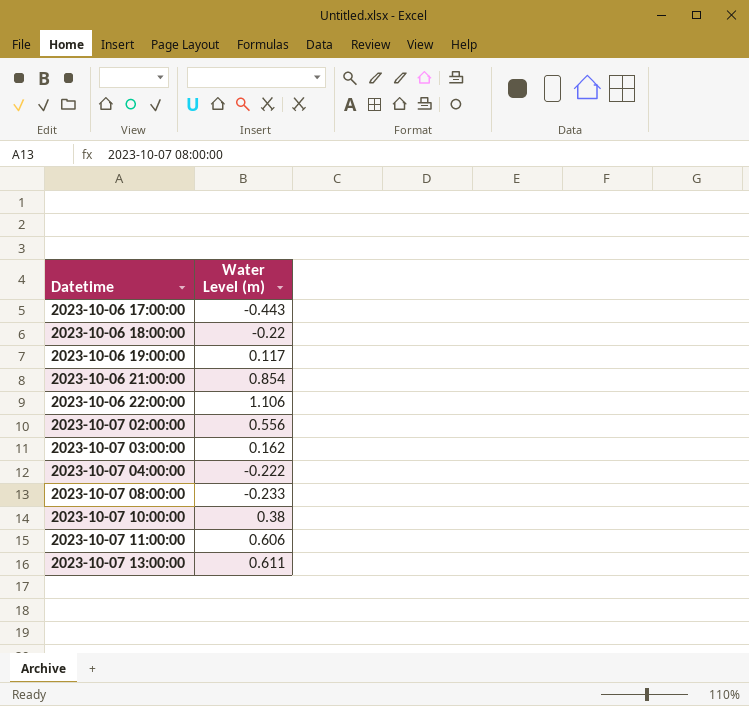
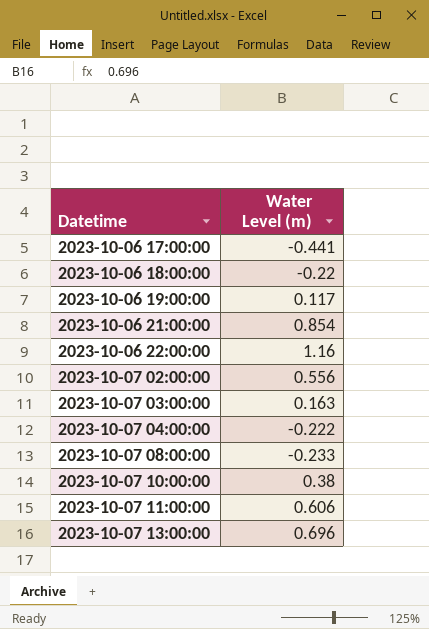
2023-10-06 17:00:00 | Water Level (m): -0.443 -> -0.441
2023-10-06 22:00:00 | Water Level (m): 1.106 -> 1.16
2023-10-07 03:00:00 | Water Level (m): 0.162 -> 0.163
2023-10-07 13:00:00 | Water Level (m): 0.611 -> 0.696

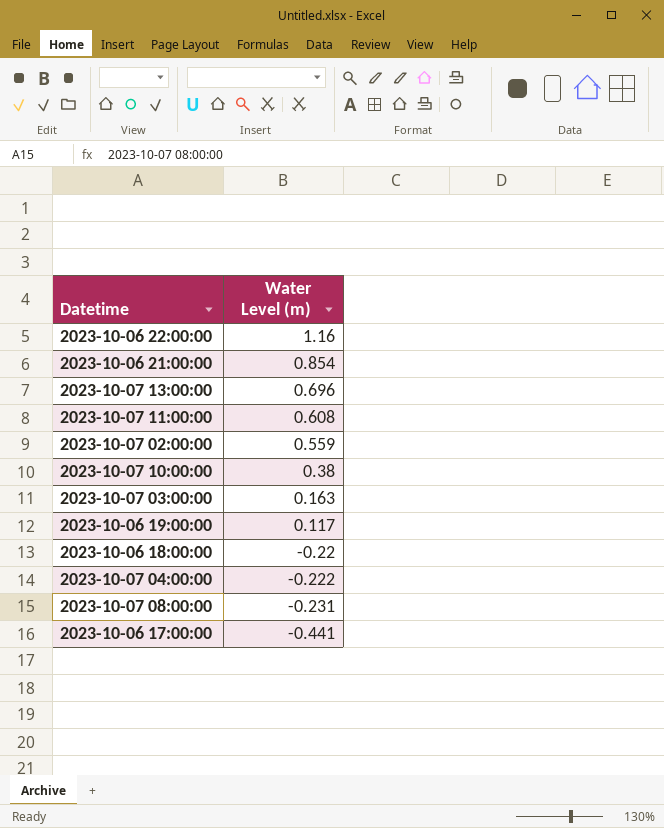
row order: Datetime ascending -> Water Level (m) descending
2023-10-07 11:00:00 | Water Level (m): 0.606 -> 0.608
2023-10-07 02:00:00 | Water Level (m): 0.556 -> 0.559
2023-10-07 08:00:00 | Water Level (m): -0.233 -> -0.231

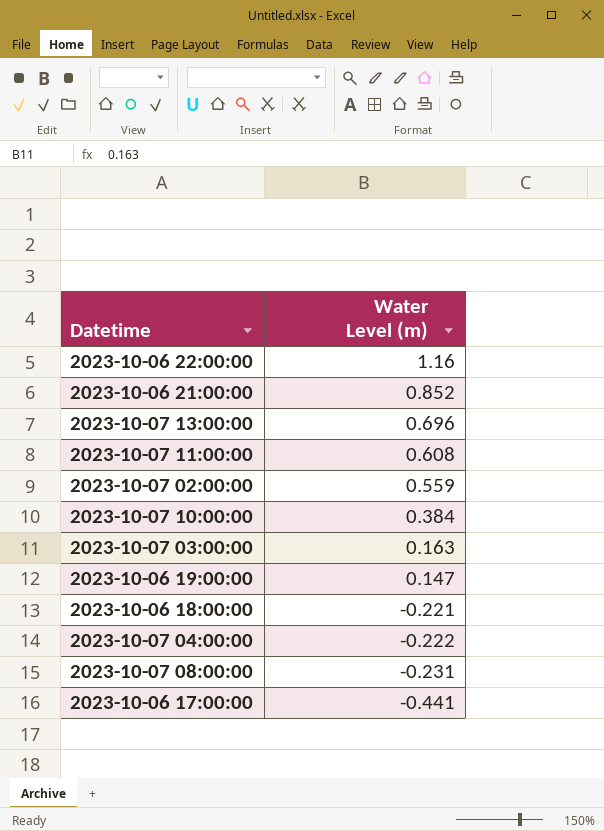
2023-10-06 21:00:00 | Water Level (m): 0.854 -> 0.852
2023-10-07 10:00:00 | Water Level (m): 0.38 -> 0.384
2023-10-06 19:00:00 | Water Level (m): 0.117 -> 0.147
2023-10-06 18:00:00 | Water Level (m): -0.22 -> -0.221

